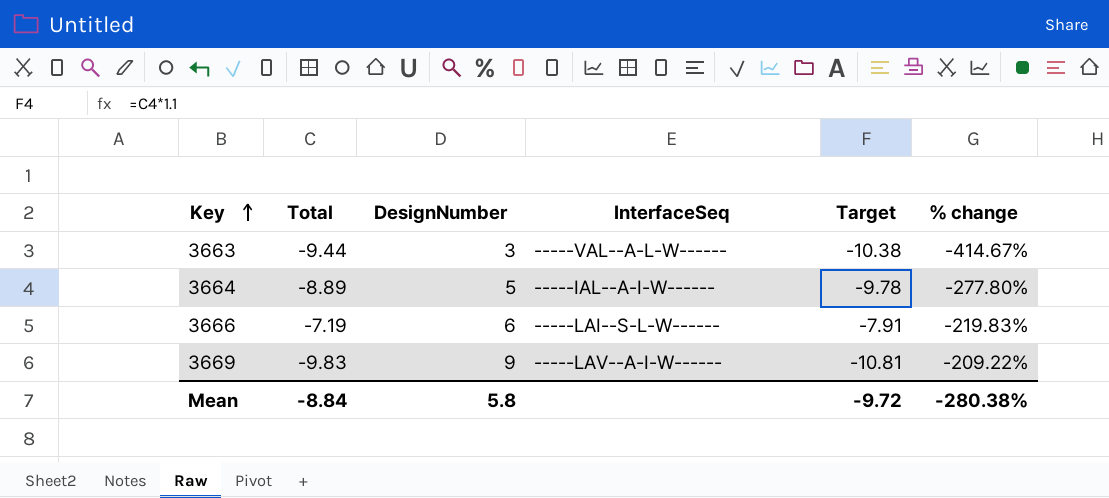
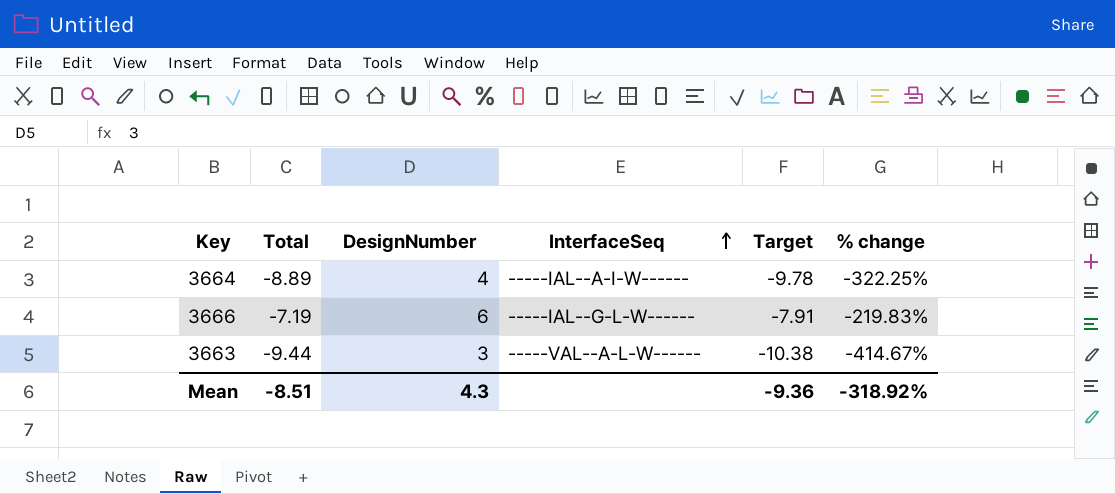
row order: Key ascending -> InterfaceSeq ascending
row 3669: -9.83 | 9 | -----LAV--A-I-W------ | -10.81 | -209.22% -> none
3664 | DesignNumber: 5 -> 4
3664 | % change: -277.80% -> -322.25%
3666 | InterfaceSeq: -----LAI--S-L-W------ -> -----IAL--G-L-W------
Mean | Total: -8.84 -> -8.51
Mean | DesignNumber: 5.8 -> 4.3
Mean | Target: -9.72 -> -9.36
Mean | % change: -280.38% -> -318.92%

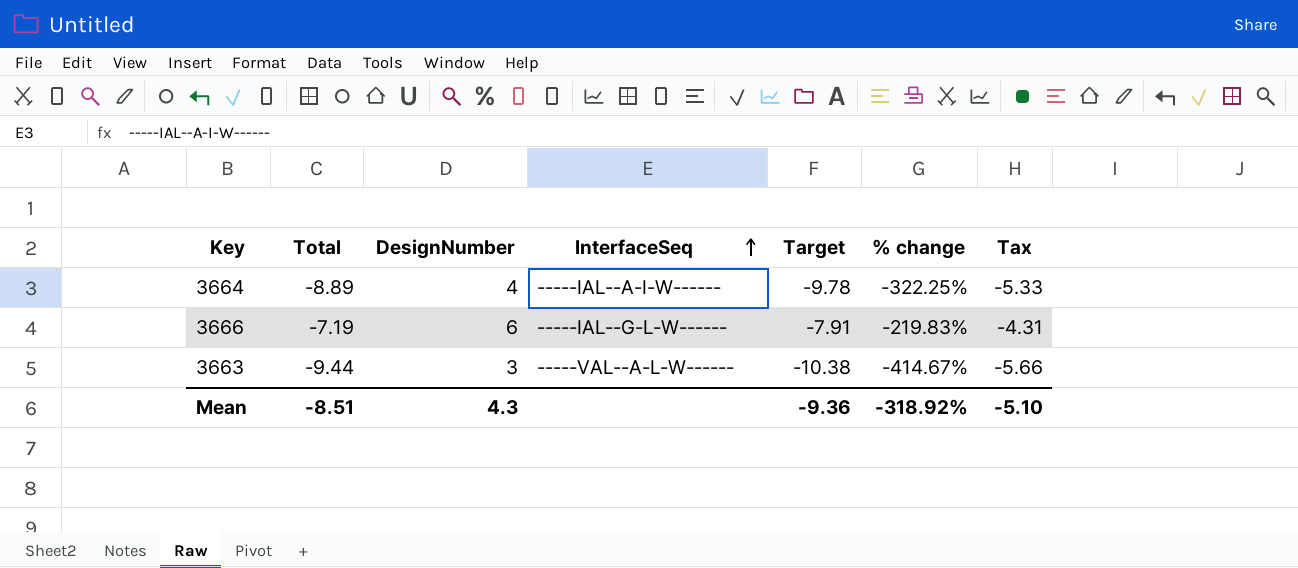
column Tax | formula: none -> [Total] * 0.6

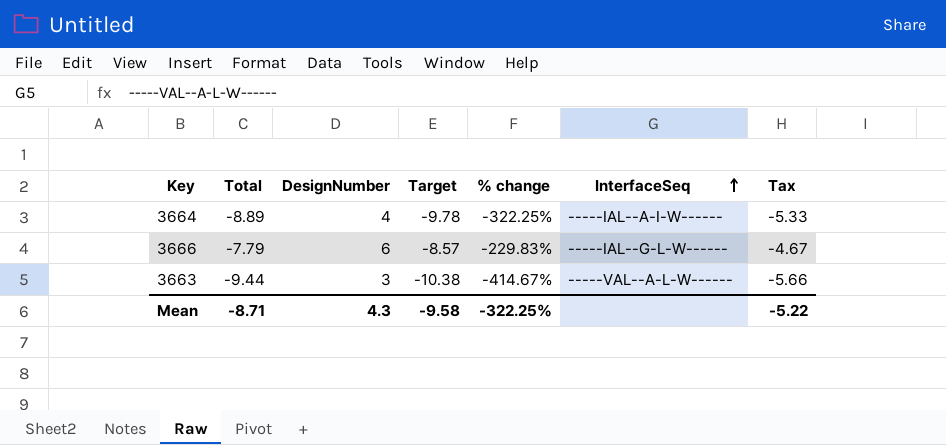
column InterfaceSeq | position: 4 -> 6
3666 | Total: -7.19 -> -7.79
3666 | Target: -7.91 -> -8.57
3666 | % change: -219.83% -> -229.83%
3666 | Tax: -4.31 -> -4.67
Mean | Total: -8.51 -> -8.71
Mean | Target: -9.36 -> -9.58
Mean | % change: -318.92% -> -322.25%
Mean | Tax: -5.10 -> -5.22

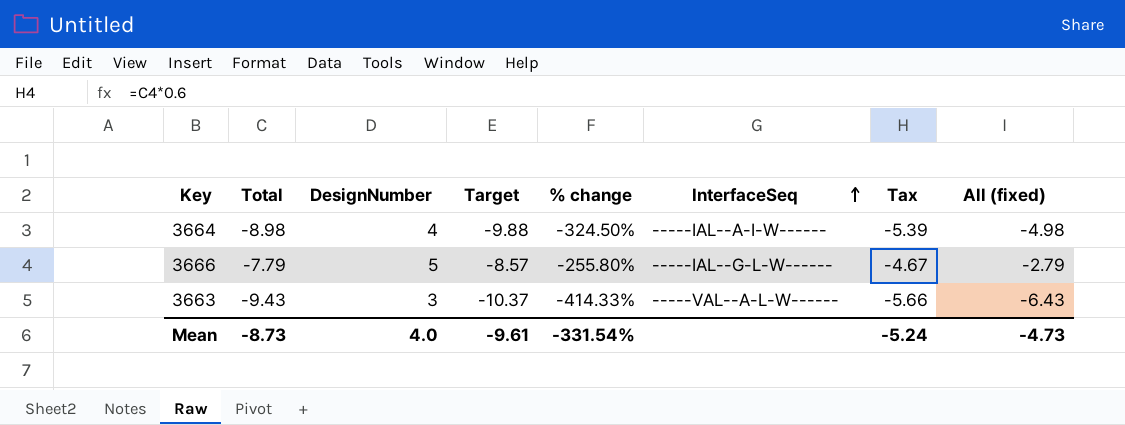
column All (fixed) | formula: none -> [Total] + [DesignNumber]
3664 | Total: -8.89 -> -8.98
3664 | Target: -9.78 -> -9.88
3664 | % change: -322.25% -> -324.50%
3664 | Tax: -5.33 -> -5.39
3666 | DesignNumber: 6 -> 5
3666 | % change: -229.83% -> -255.80%
3663 | Total: -9.44 -> -9.43
3663 | Target: -10.38 -> -10.37
3663 | % change: -414.67% -> -414.33%
Mean | Total: -8.71 -> -8.73
Mean | DesignNumber: 4.3 -> 4.0
Mean | Target: -9.58 -> -9.61
Mean | % change: -322.25% -> -331.54%
Mean | Tax: -5.22 -> -5.24

